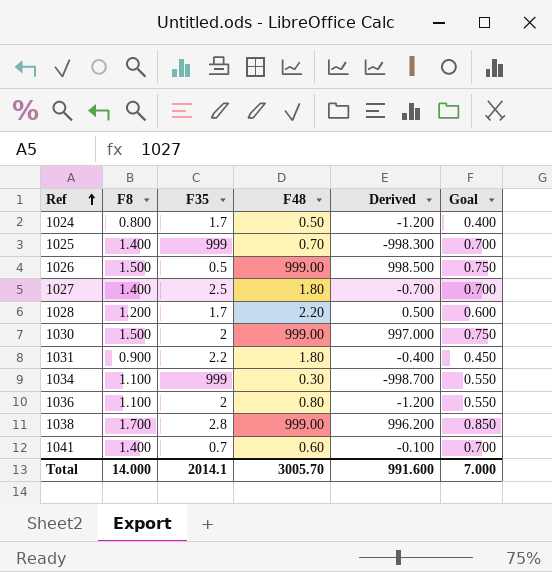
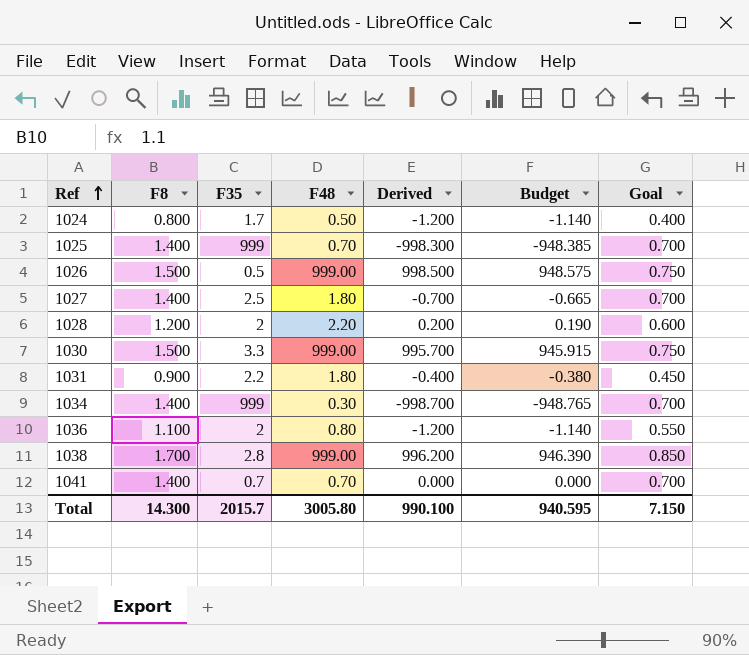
column Budget | formula: none -> [Derived] * 0.95
1028 | F35: 1.7 -> 2
1028 | Derived: 0.500 -> 0.200
1030 | F35: 2 -> 3.3
1030 | Derived: 997.000 -> 995.700
1034 | F8: 1.100 -> 1.400
1034 | Goal: 0.550 -> 0.700
1041 | F48: 0.60 -> 0.70
1041 | Derived: -0.100 -> 0.000
Total | F8: 14.000 -> 14.300
Total | F35: 2014.1 -> 2015.7
Total | F48: 3005.70 -> 3005.80
Total | Derived: 991.600 -> 990.100
Total | Goal: 7.000 -> 7.150

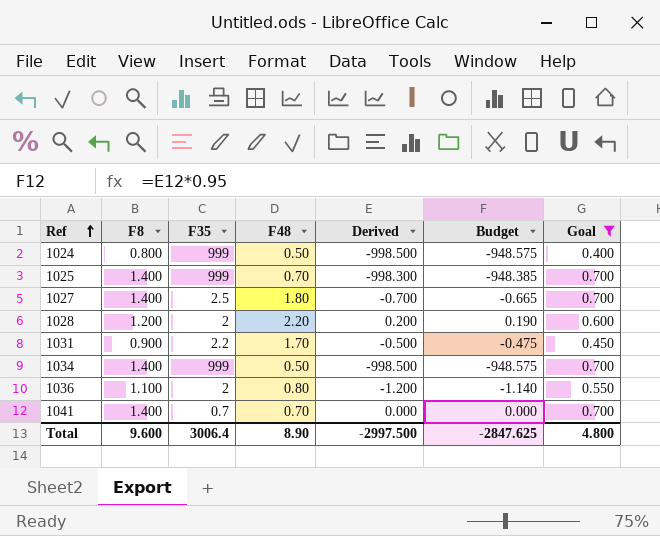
filter: none -> Goal <= 0.700
1024 | F35: 1.7 -> 999
1024 | Derived: -1.200 -> -998.500
1024 | Budget: -1.140 -> -948.575
1031 | F48: 1.80 -> 1.70
1031 | Derived: -0.400 -> -0.500
1031 | Budget: -0.380 -> -0.475
1034 | F48: 0.30 -> 0.50
1034 | Derived: -998.700 -> -998.500
1034 | Budget: -948.765 -> -948.575
Total | F8: 14.300 -> 9.600
Total | F35: 2015.7 -> 3006.4
Total | F48: 3005.80 -> 8.90
Total | Derived: 990.100 -> -2997.500
Total | Budget: 940.595 -> -2847.625
Total | Goal: 7.150 -> 4.800

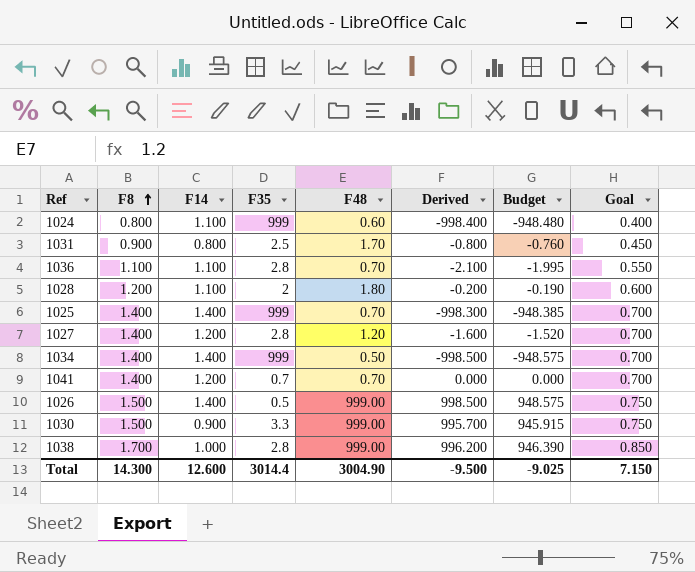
filter: Goal <= 0.700 -> none
row order: Ref ascending -> F8 ascending
column F14 | position: none -> 3
1024 | F48: 0.50 -> 0.60
1024 | Derived: -998.500 -> -998.400
1024 | Budget: -948.575 -> -948.480
1031 | F35: 2.2 -> 2.5
1031 | Derived: -0.500 -> -0.800
1031 | Budget: -0.475 -> -0.760
1036 | F35: 2 -> 2.8
1036 | F48: 0.80 -> 0.70
1036 | Derived: -1.200 -> -2.100
1036 | Budget: -1.140 -> -1.995
1028 | F48: 2.20 -> 1.80
1028 | Derived: 0.200 -> -0.200
1028 | Budget: 0.190 -> -0.190
1027 | F35: 2.5 -> 2.8
1027 | F48: 1.80 -> 1.20
1027 | Derived: -0.700 -> -1.600
1027 | Budget: -0.665 -> -1.520
Total | F8: 9.600 -> 14.300
Total | F35: 3006.4 -> 3014.4
Total | F48: 8.90 -> 3004.90
Total | Derived: -2997.500 -> -9.500
Total | Budget: -2847.625 -> -9.025
Total | Goal: 4.800 -> 7.150

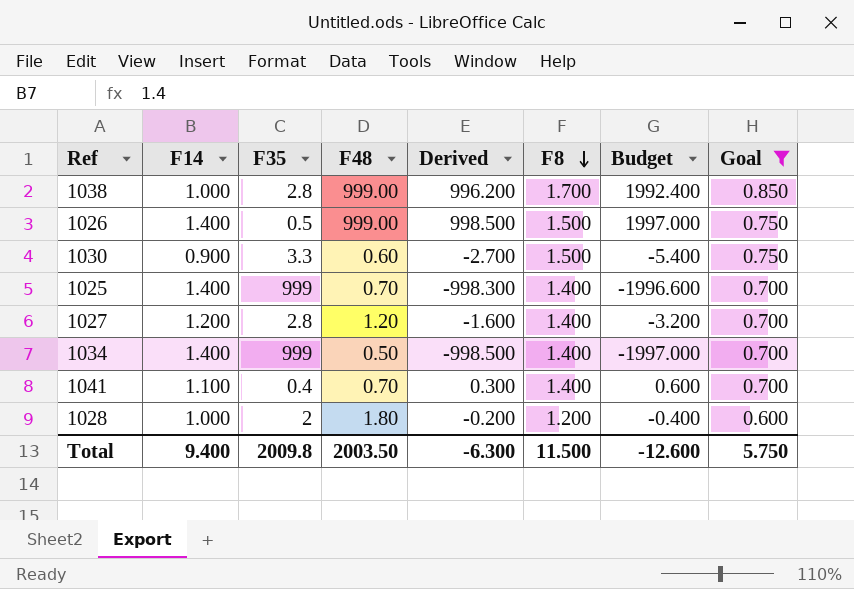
filter: none -> Goal >= 0.600
row order: F8 ascending -> F8 descending
column F8 | position: 2 -> 6
column Budget | formula: [Derived] * 0.95 -> [Derived] * 2
1030 | F48: 999.00 -> 0.60
1030 | Derived: 995.700 -> -2.700
1041 | F14: 1.200 -> 1.100
1041 | F35: 0.7 -> 0.4
1041 | Derived: 0.000 -> 0.300
1028 | F14: 1.100 -> 1.000
Total | F14: 12.600 -> 9.400
Total | F35: 3014.4 -> 2009.8
Total | F48: 3004.90 -> 2003.50
Total | Derived: -9.500 -> -6.300
Total | F8: 14.300 -> 11.500
Total | Budget: -9.025 -> -12.600
Total | Goal: 7.150 -> 5.750

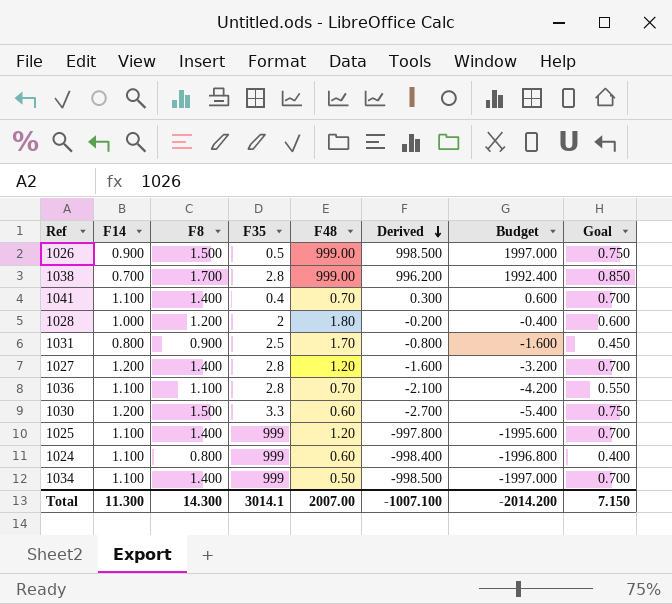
filter: Goal >= 0.600 -> none
row order: F8 descending -> Derived descending
column F8 | position: 6 -> 3
1026 | F14: 1.400 -> 0.900
1038 | F14: 1.000 -> 0.700
1030 | F14: 0.900 -> 1.200
1025 | F14: 1.400 -> 1.100
1025 | F48: 0.70 -> 1.20
1025 | Derived: -998.300 -> -997.800
1025 | Budget: -1996.600 -> -1995.600
1034 | F14: 1.400 -> 1.100
Total | F14: 9.400 -> 11.300
Total | F8: 11.500 -> 14.300
Total | F35: 2009.8 -> 3014.1
Total | F48: 2003.50 -> 2007.00
Total | Derived: -6.300 -> -1007.100
Total | Budget: -12.600 -> -2014.200
Total | Goal: 5.750 -> 7.150

